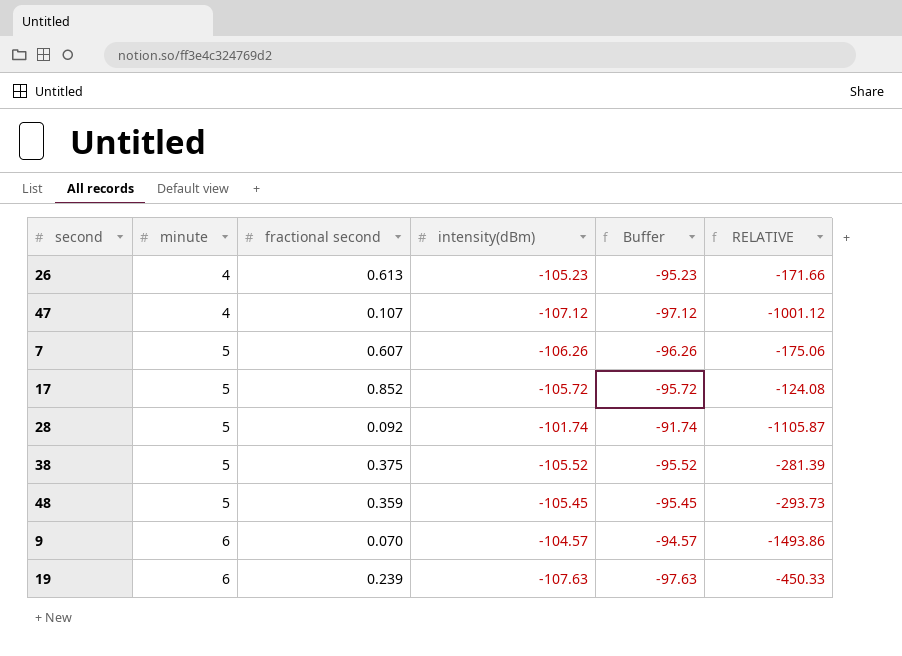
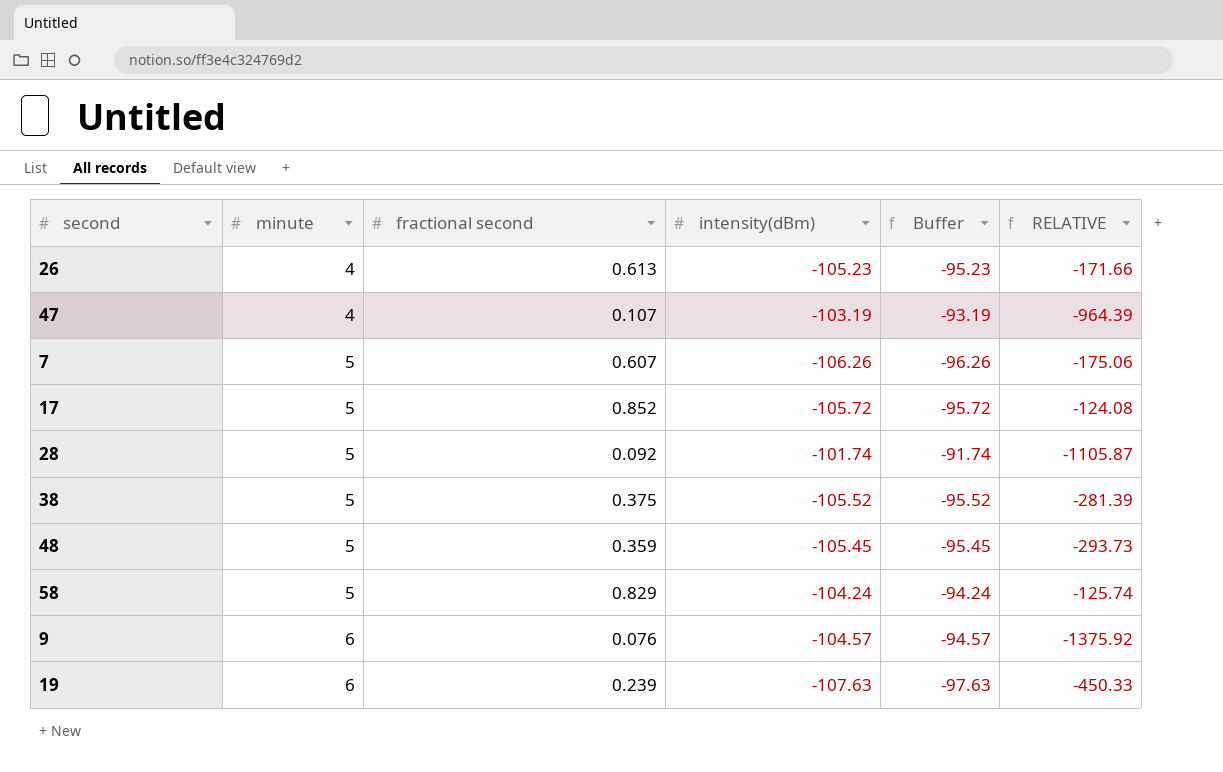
47 | intensity(dBm): -107.12 -> -103.19
47 | Buffer: -97.12 -> -93.19
47 | RELATIVE: -1001.12 -> -964.39
row 58: none -> 5 | 0.829 | -104.24 | -94.24 | -125.74
9 | fractional second: 0.070 -> 0.076
9 | RELATIVE: -1493.86 -> -1375.92

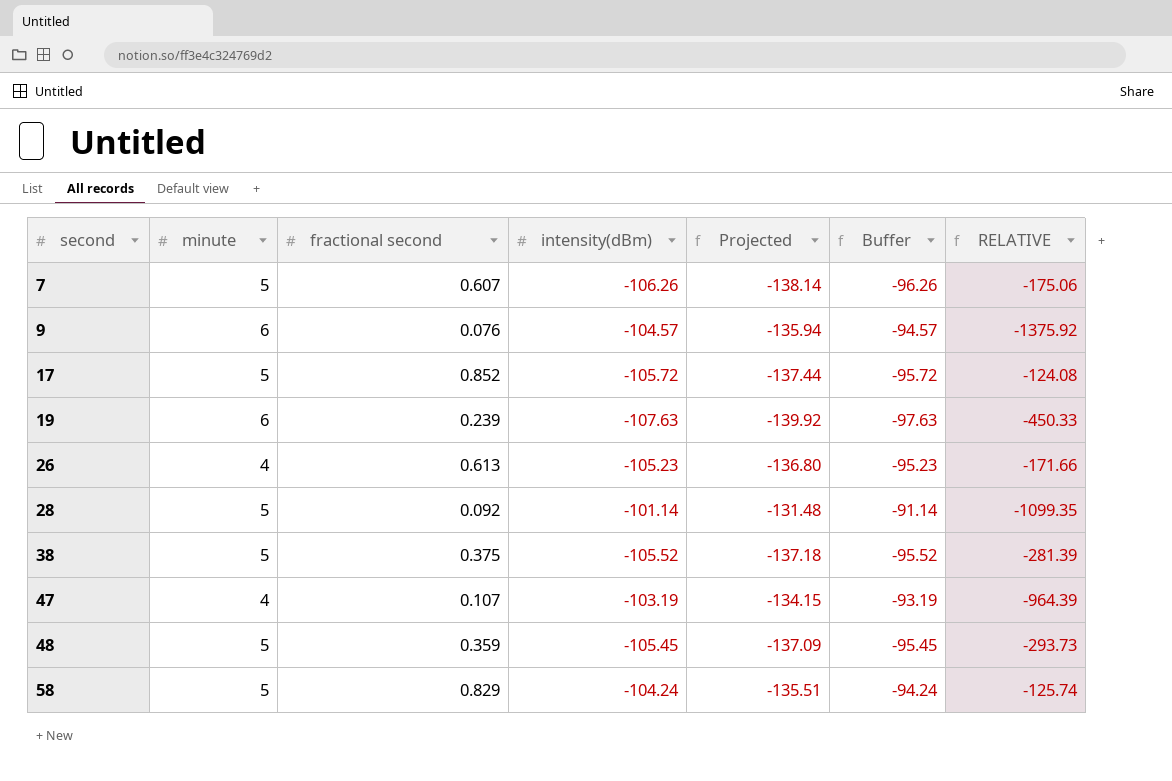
row order: minute ascending -> second ascending
column Projected | formula: none -> [intensity(dBm)] * 1.3
28 | intensity(dBm): -101.74 -> -101.14
28 | Buffer: -91.74 -> -91.14
28 | RELATIVE: -1105.87 -> -1099.35

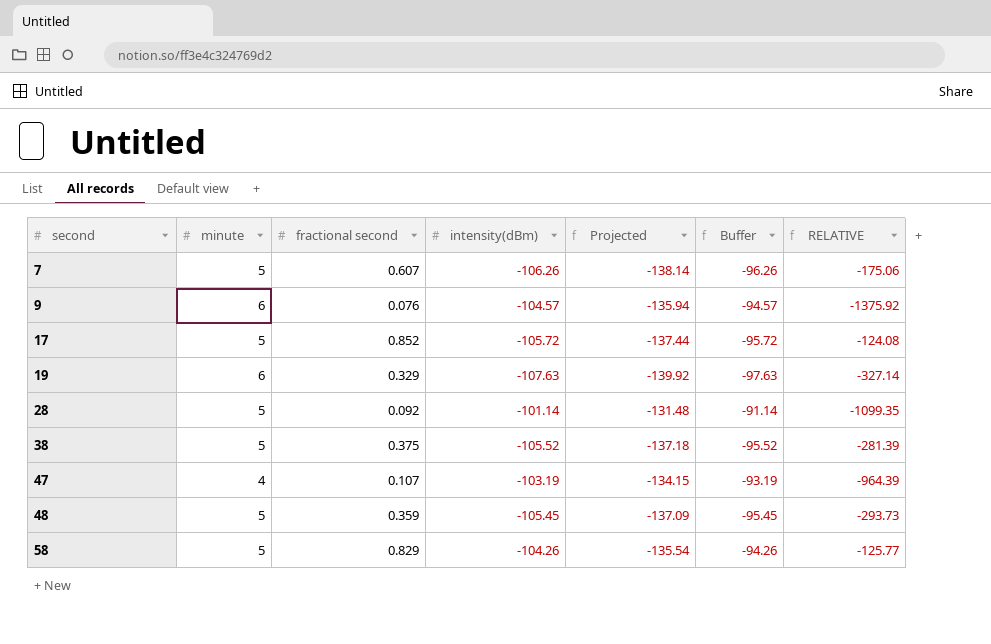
row 26: 4 | 0.613 | -105.23 | -136.80 | -95.23 | -171.66 -> none
19 | fractional second: 0.239 -> 0.329
19 | RELATIVE: -450.33 -> -327.14
58 | intensity(dBm): -104.24 -> -104.26
58 | Projected: -135.51 -> -135.54
58 | Buffer: -94.24 -> -94.26
58 | RELATIVE: -125.74 -> -125.77

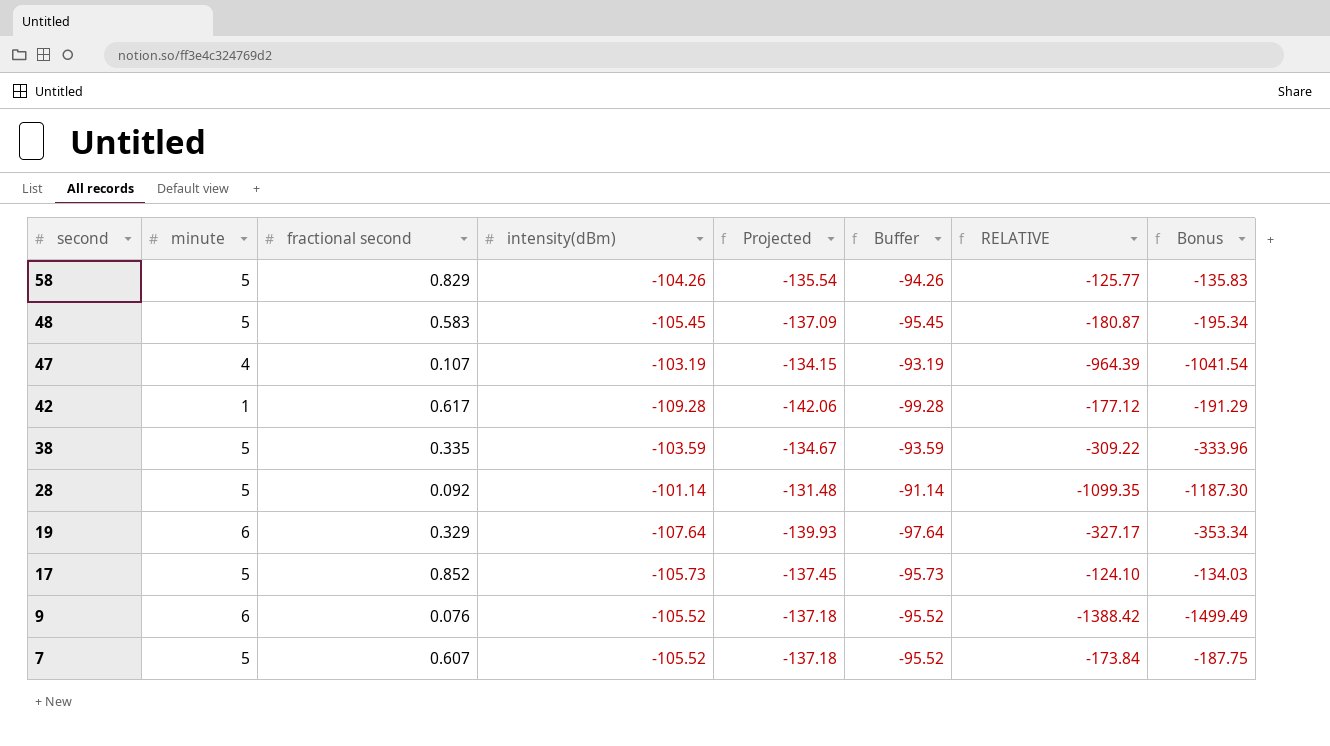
row order: second ascending -> second descending
column Bonus | formula: none -> [RELATIVE] * 1.08
48 | fractional second: 0.359 -> 0.583
48 | RELATIVE: -293.73 -> -180.87
row 42: none -> 1 | 0.617 | -109.28 | -142.06 | -99.28 | -177.12 | -191.29
38 | fractional second: 0.375 -> 0.335
38 | intensity(dBm): -105.52 -> -103.59
38 | Projected: -137.18 -> -134.67
38 | Buffer: -95.52 -> -93.59
38 | RELATIVE: -281.39 -> -309.22
19 | intensity(dBm): -107.63 -> -107.64
19 | Projected: -139.92 -> -139.93
19 | Buffer: -97.63 -> -97.64
19 | RELATIVE: -327.14 -> -327.17
17 | intensity(dBm): -105.72 -> -105.73
17 | Projected: -137.44 -> -137.45
17 | Buffer: -95.72 -> -95.73
17 | RELATIVE: -124.08 -> -124.10
9 | intensity(dBm): -104.57 -> -105.52
9 | Projected: -135.94 -> -137.18
9 | Buffer: -94.57 -> -95.52
9 | RELATIVE: -1375.92 -> -1388.42
7 | intensity(dBm): -106.26 -> -105.52
7 | Projected: -138.14 -> -137.18
7 | Buffer: -96.26 -> -95.52
7 | RELATIVE: -175.06 -> -173.84

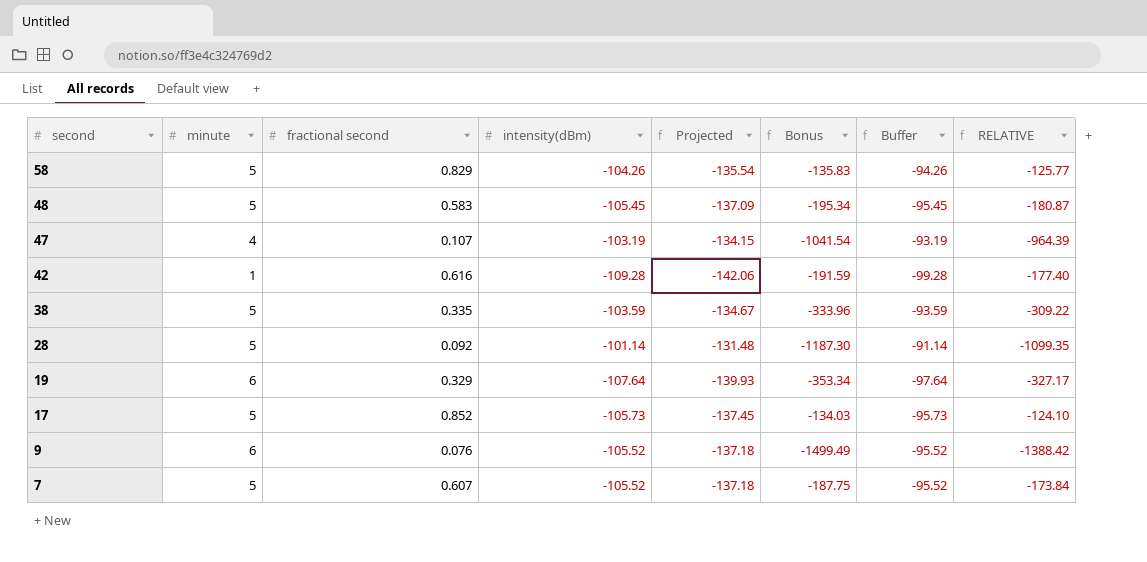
column Bonus | position: 8 -> 6
42 | fractional second: 0.617 -> 0.616
42 | Bonus: -191.29 -> -191.59
42 | RELATIVE: -177.12 -> -177.40

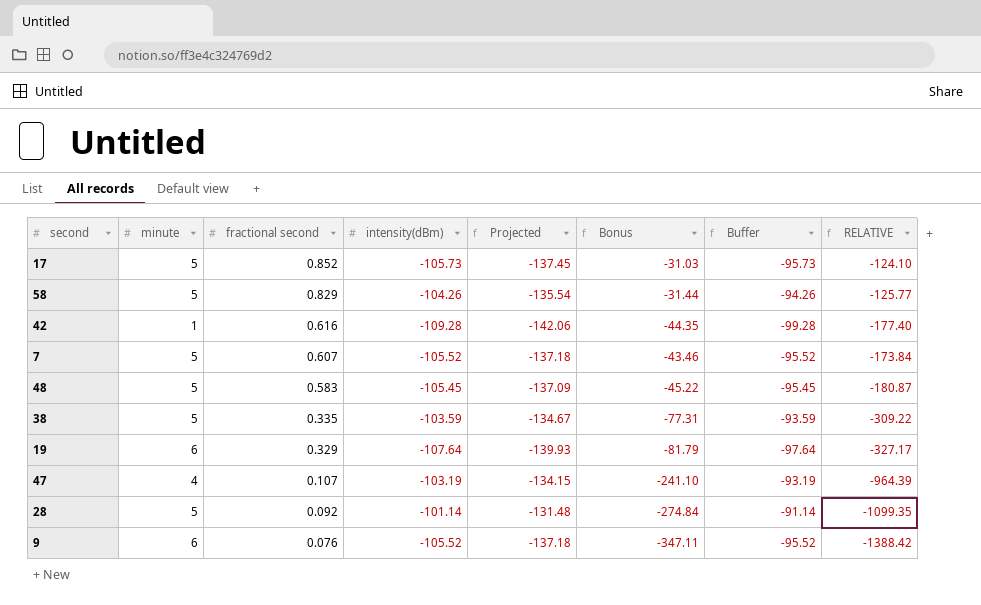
row order: second descending -> fractional second descending
column Bonus | formula: [RELATIVE] * 1.08 -> [RELATIVE] * 0.25

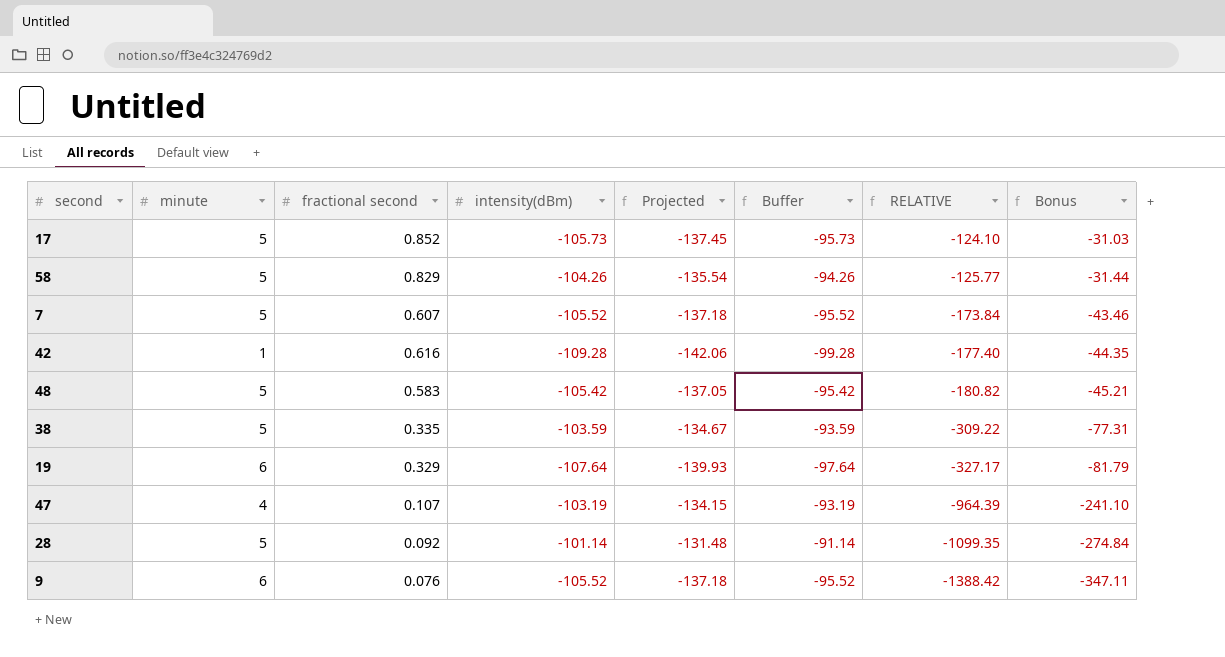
row order: fractional second descending -> RELATIVE descending
column Bonus | position: 6 -> 8
48 | intensity(dBm): -105.45 -> -105.42
48 | Projected: -137.09 -> -137.05
48 | Buffer: -95.45 -> -95.42
48 | RELATIVE: -180.87 -> -180.82
48 | Bonus: -45.22 -> -45.21

